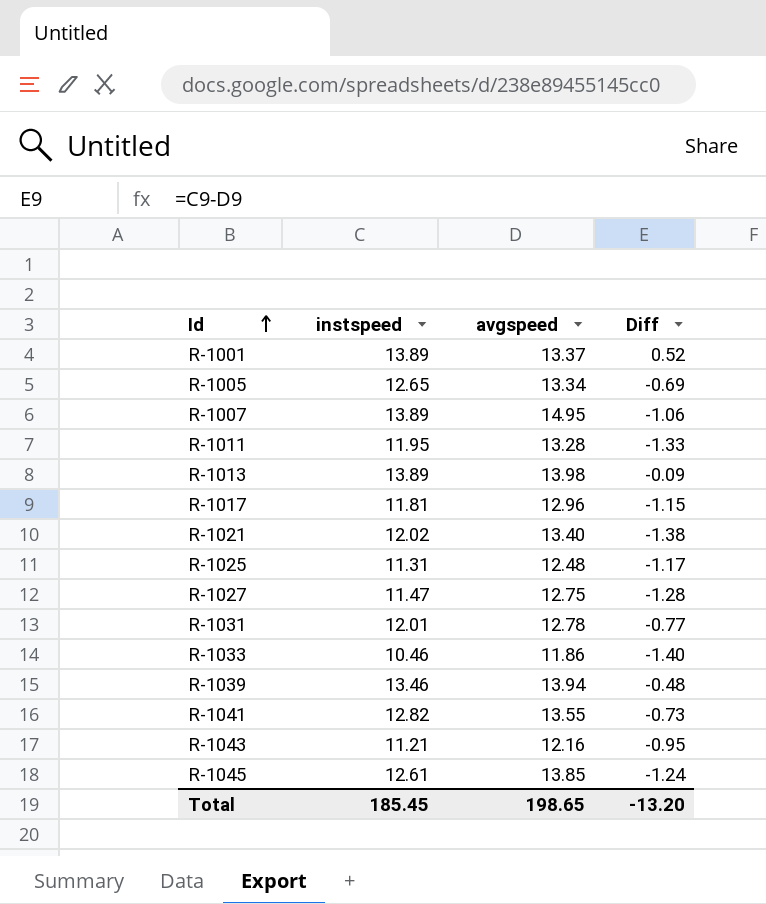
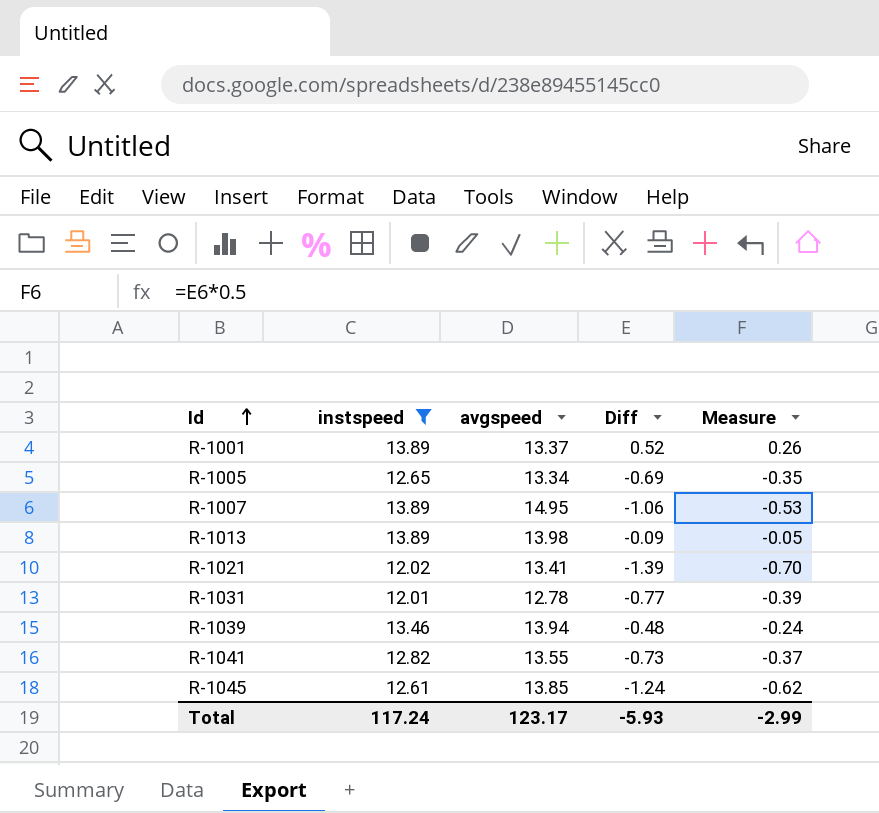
filter: none -> instspeed >= 12.01
column Measure | formula: none -> [Diff] * 0.5
R-1021 | avgspeed: 13.40 -> 13.41
R-1021 | Diff: -1.38 -> -1.39
Total | instspeed: 185.45 -> 117.24
Total | avgspeed: 198.65 -> 123.17
Total | Diff: -13.20 -> -5.93

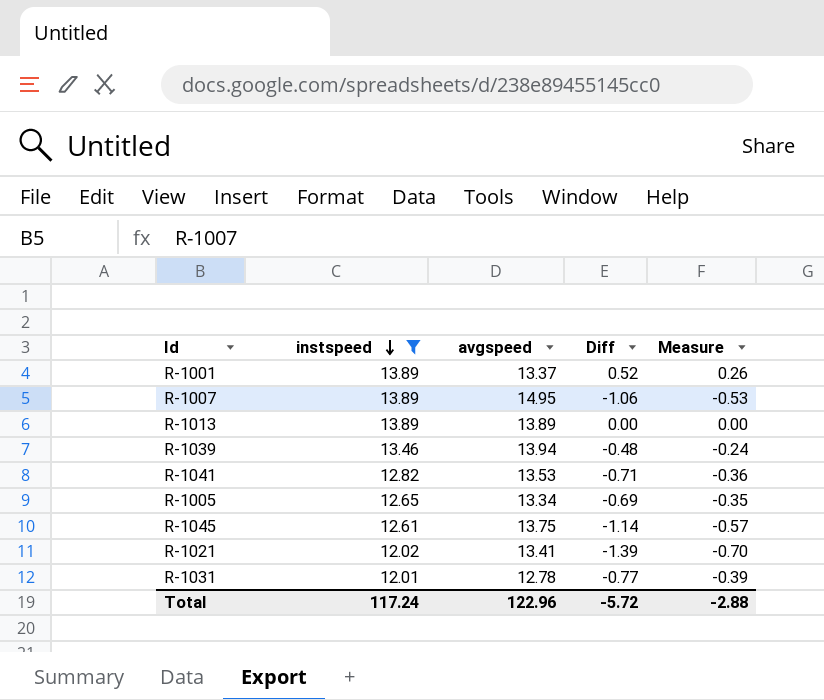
row order: Id ascending -> instspeed descending
R-1013 | avgspeed: 13.98 -> 13.89
R-1013 | Diff: -0.09 -> 0.00
R-1013 | Measure: -0.05 -> 0.00
R-1041 | avgspeed: 13.55 -> 13.53
R-1041 | Diff: -0.73 -> -0.71
R-1041 | Measure: -0.37 -> -0.36
R-1045 | avgspeed: 13.85 -> 13.75
R-1045 | Diff: -1.24 -> -1.14
R-1045 | Measure: -0.62 -> -0.57
Total | avgspeed: 123.17 -> 122.96
Total | Diff: -5.93 -> -5.72
Total | Measure: -2.99 -> -2.88

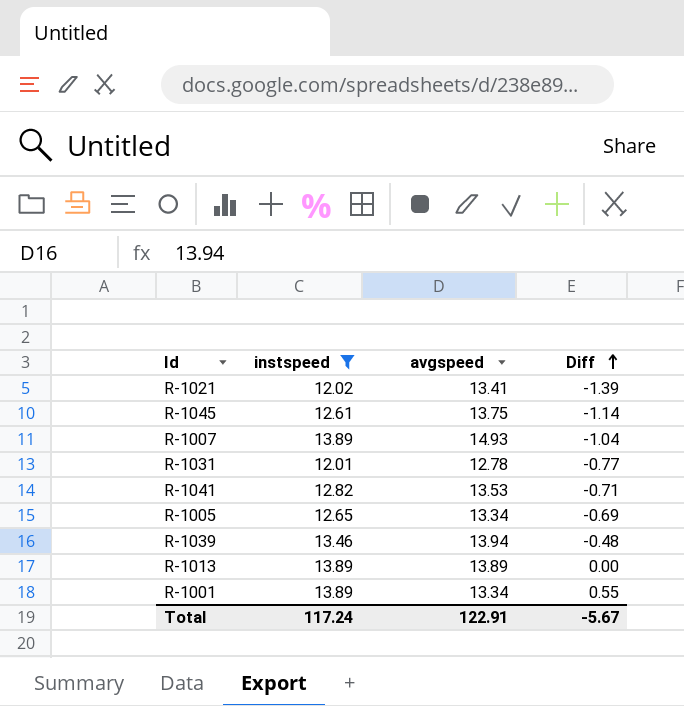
row order: instspeed descending -> Diff ascending
column Measure | formula: [Diff] * 0.5 -> none
R-1007 | avgspeed: 14.95 -> 14.93
R-1007 | Diff: -1.06 -> -1.04
R-1001 | avgspeed: 13.37 -> 13.34
R-1001 | Diff: 0.52 -> 0.55
Total | avgspeed: 122.96 -> 122.91
Total | Diff: -5.72 -> -5.67

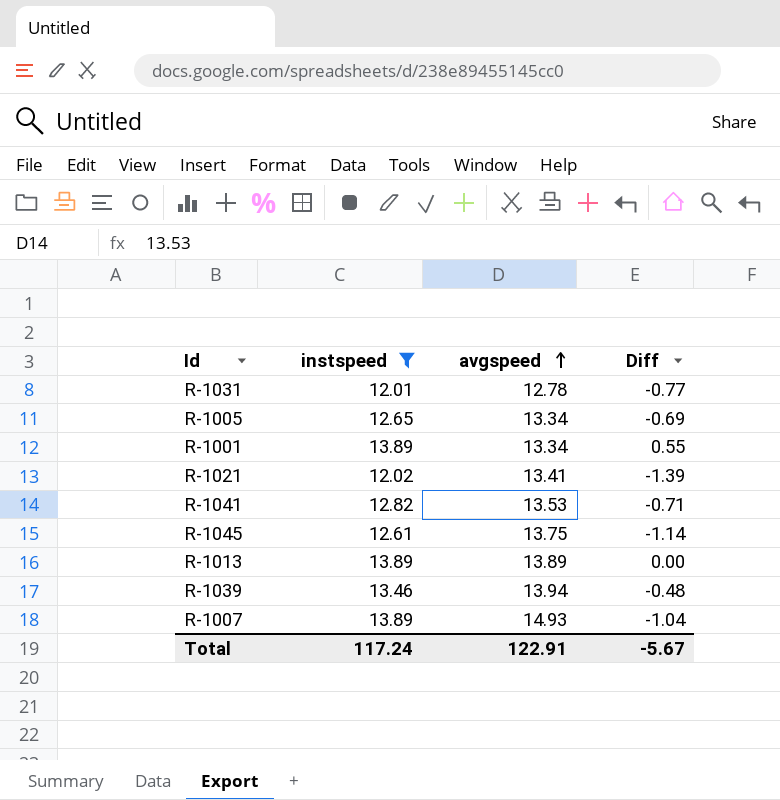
row order: Diff ascending -> avgspeed ascending

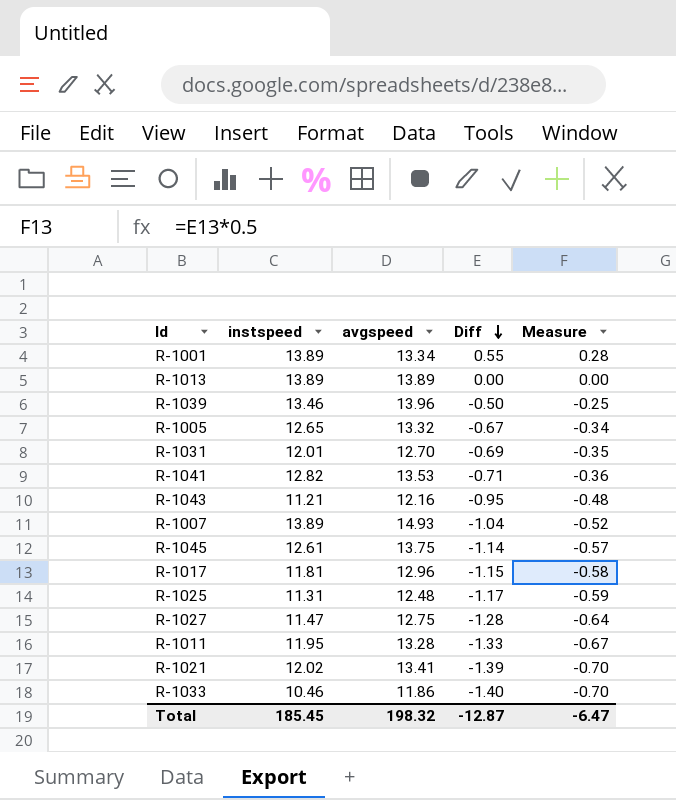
filter: instspeed >= 12.01 -> none
row order: avgspeed ascending -> Diff descending
column Measure | formula: none -> [Diff] * 0.5
R-1039 | avgspeed: 13.94 -> 13.96
R-1039 | Diff: -0.48 -> -0.50
R-1005 | avgspeed: 13.34 -> 13.32
R-1005 | Diff: -0.69 -> -0.67
R-1031 | avgspeed: 12.78 -> 12.70
R-1031 | Diff: -0.77 -> -0.69
Total | instspeed: 117.24 -> 185.45
Total | avgspeed: 122.91 -> 198.32
Total | Diff: -5.67 -> -12.87

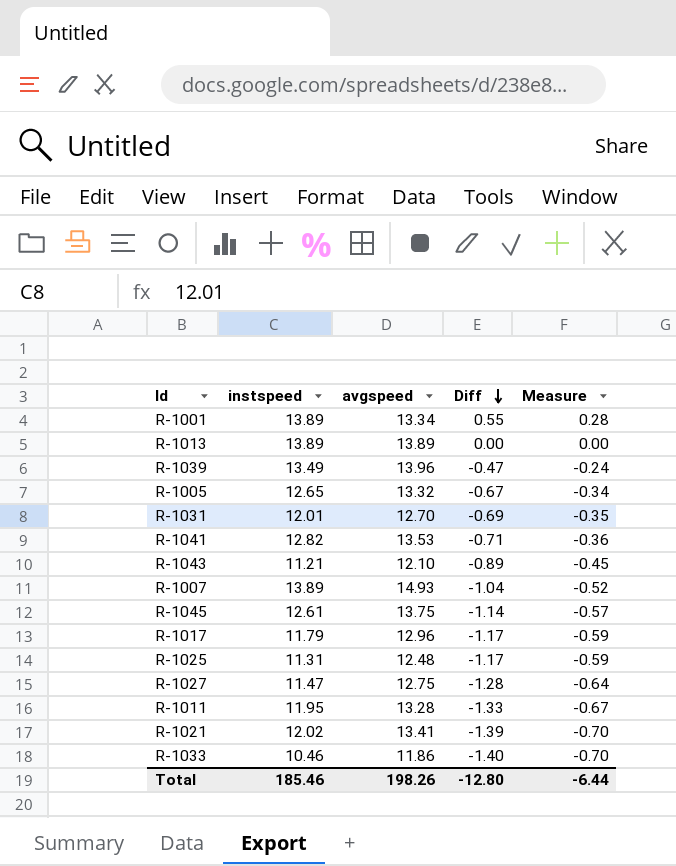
R-1039 | instspeed: 13.46 -> 13.49
R-1039 | Diff: -0.50 -> -0.47
R-1039 | Measure: -0.25 -> -0.24
R-1043 | avgspeed: 12.16 -> 12.10
R-1043 | Diff: -0.95 -> -0.89
R-1043 | Measure: -0.48 -> -0.45
R-1017 | instspeed: 11.81 -> 11.79
R-1017 | Diff: -1.15 -> -1.17
R-1017 | Measure: -0.58 -> -0.59
Total | instspeed: 185.45 -> 185.46
Total | avgspeed: 198.32 -> 198.26
Total | Diff: -12.87 -> -12.80
Total | Measure: -6.47 -> -6.44

